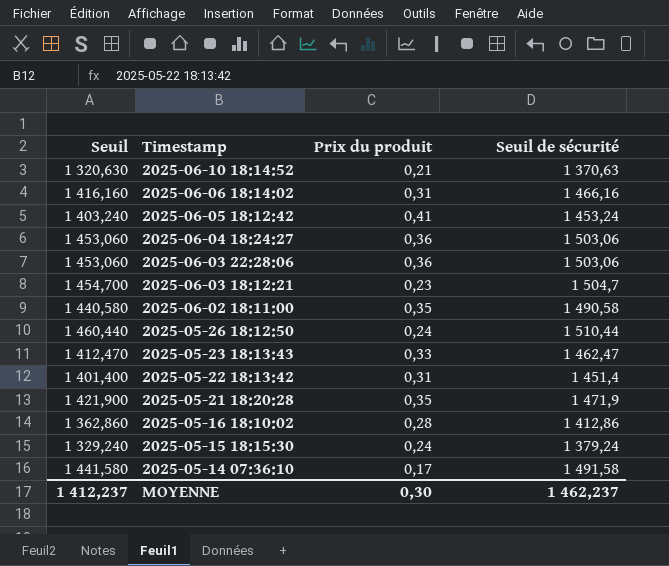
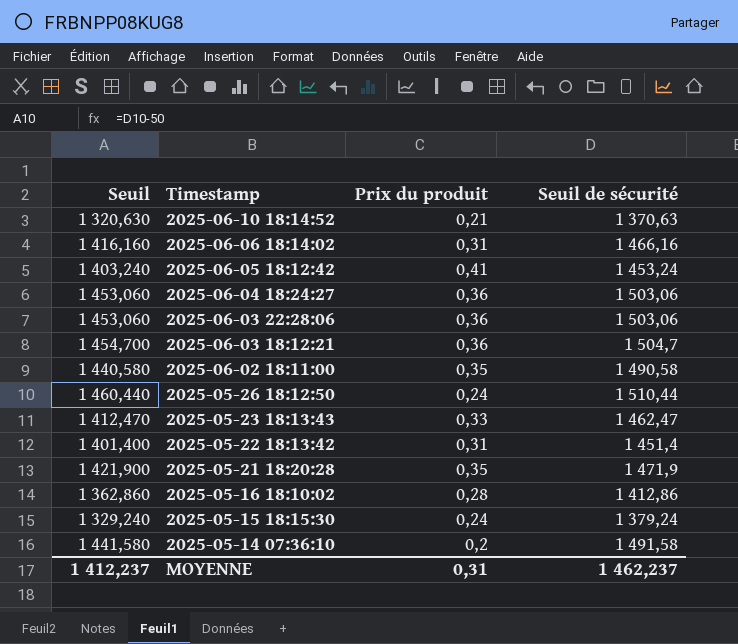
2025-06-03 18:12:21 | Prix du produit: 0,23 -> 0,36
2025-05-14 07:36:10 | Prix du produit: 0,17 -> 0,2
MOYENNE | Prix du produit: 0,30 -> 0,31

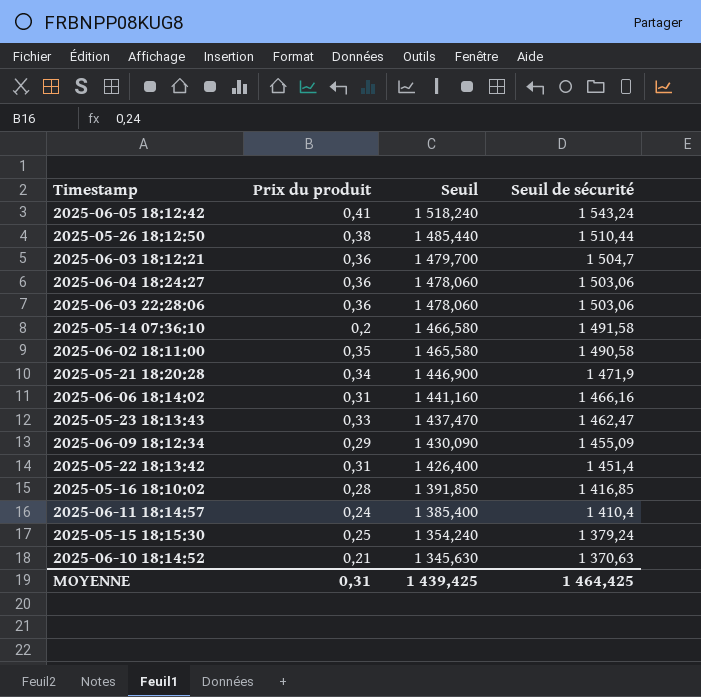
row order: Timestamp descending -> Seuil descending
column Seuil | formula: [Seuil de sécurité] - 50 -> [Seuil de sécurité] - 25
column Seuil | position: 1 -> 3
2025-06-05 18:12:42 | Seuil de sécurité: 1 453,24 -> 1 543,24
2025-05-26 18:12:50 | Prix du produit: 0,24 -> 0,38
2025-05-21 18:20:28 | Prix du produit: 0,35 -> 0,34
row 2025-06-09 18:12:34: none -> 0,29 | 1 430,090 | 1 455,09
2025-05-16 18:10:02 | Seuil de sécurité: 1 412,86 -> 1 416,85
row 2025-06-11 18:14:57: none -> 0,24 | 1 385,400 | 1 410,4
2025-05-15 18:15:30 | Prix du produit: 0,24 -> 0,25
MOYENNE | Seuil: 1 412,237 -> 1 439,425
MOYENNE | Seuil de sécurité: 1 462,237 -> 1 464,425

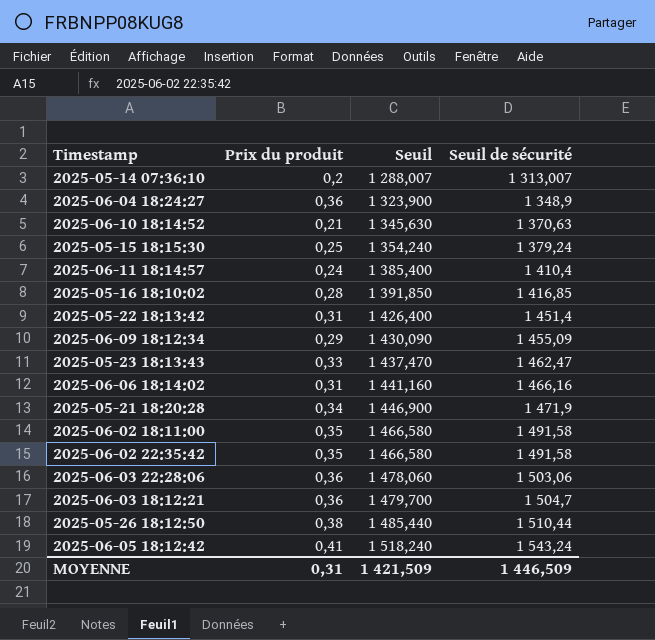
row order: Seuil descending -> Seuil ascending
2025-05-14 07:36:10 | Seuil: 1 466,580 -> 1 288,007
2025-05-14 07:36:10 | Seuil de sécurité: 1 491,58 -> 1 313,007
2025-06-04 18:24:27 | Seuil: 1 478,060 -> 1 323,900
2025-06-04 18:24:27 | Seuil de sécurité: 1 503,06 -> 1 348,9
2025-06-02 18:11:00 | Seuil: 1 465,580 -> 1 466,580
2025-06-02 18:11:00 | Seuil de sécurité: 1 490,58 -> 1 491,58
row 2025-06-02 22:35:42: none -> 0,35 | 1 466,580 | 1 491,58
MOYENNE | Seuil: 1 439,425 -> 1 421,509
MOYENNE | Seuil de sécurité: 1 464,425 -> 1 446,509

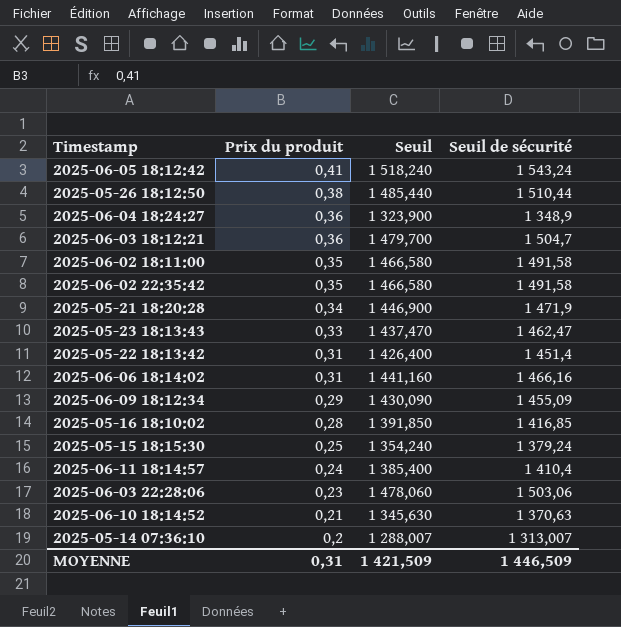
row order: Seuil ascending -> Prix du produit descending
2025-06-03 22:28:06 | Prix du produit: 0,36 -> 0,23

